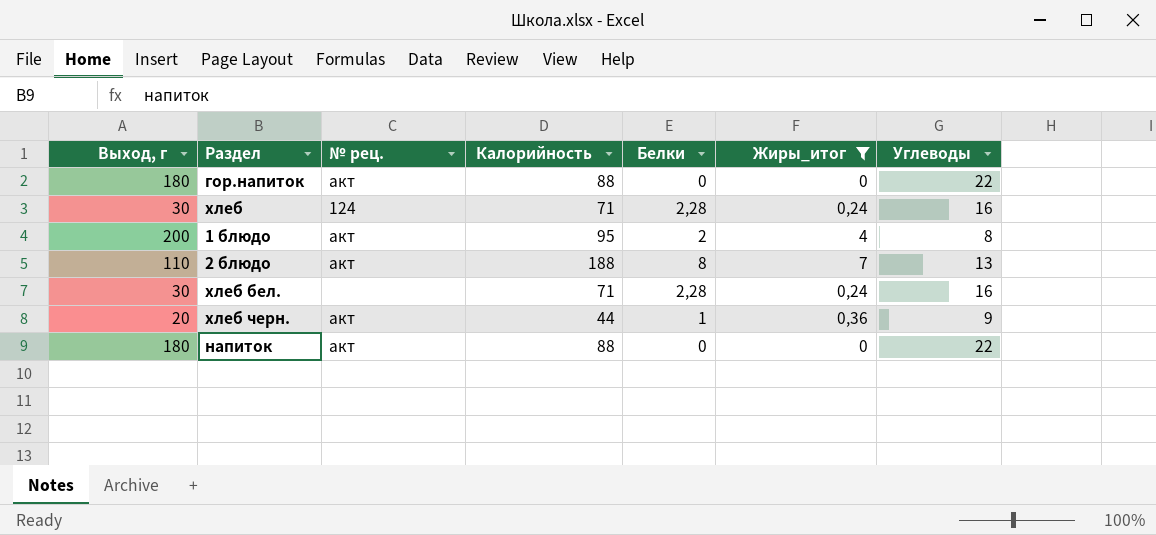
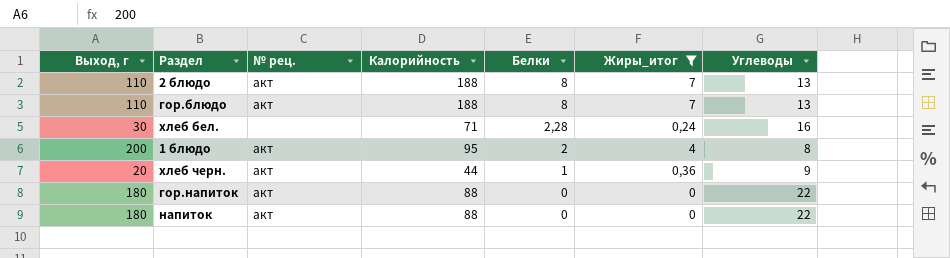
row order: none -> Белки descending
row хлеб: 30 | 124 | 71 | 2,28 | 0,24 | 16 -> none
row гор.блюдо: none -> 110 | акт | 188 | 8 | 7 | 13

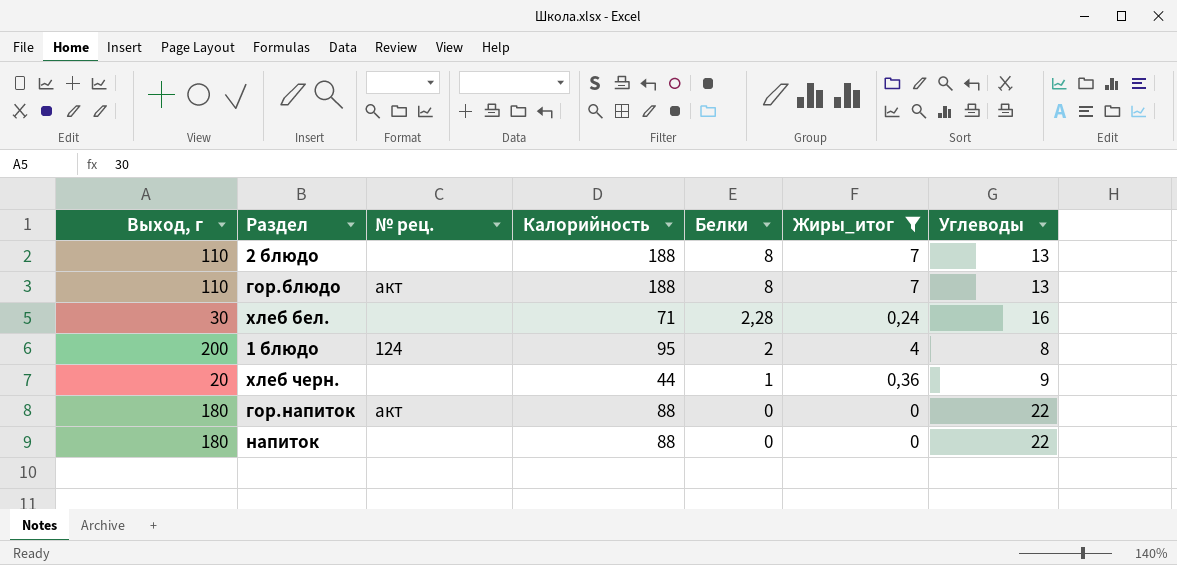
2 блюдо | № рец.: акт -> none
1 блюдо | № рец.: акт -> 124
хлеб черн. | № рец.: акт -> none
напиток | № рец.: акт -> none

